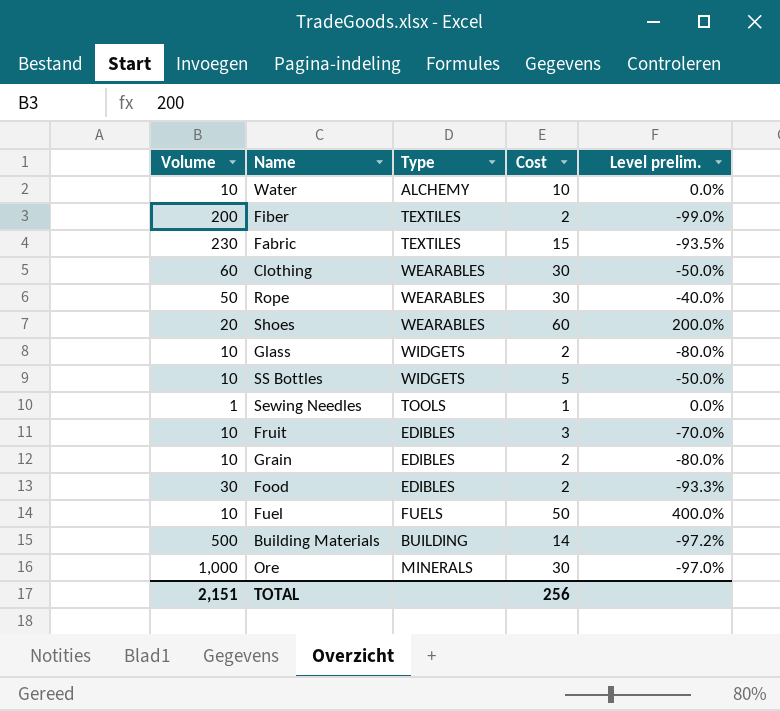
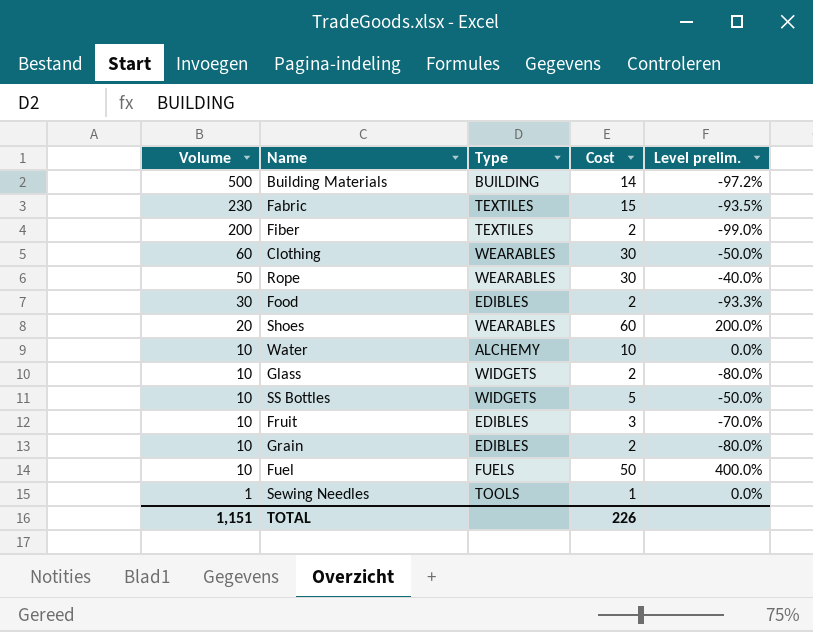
row order: none -> Volume descending
row Ore: 1,000 | MINERALS | 30 | -97.0% -> none
TOTAL | Volume: 2,151 -> 1,151
TOTAL | Cost: 256 -> 226

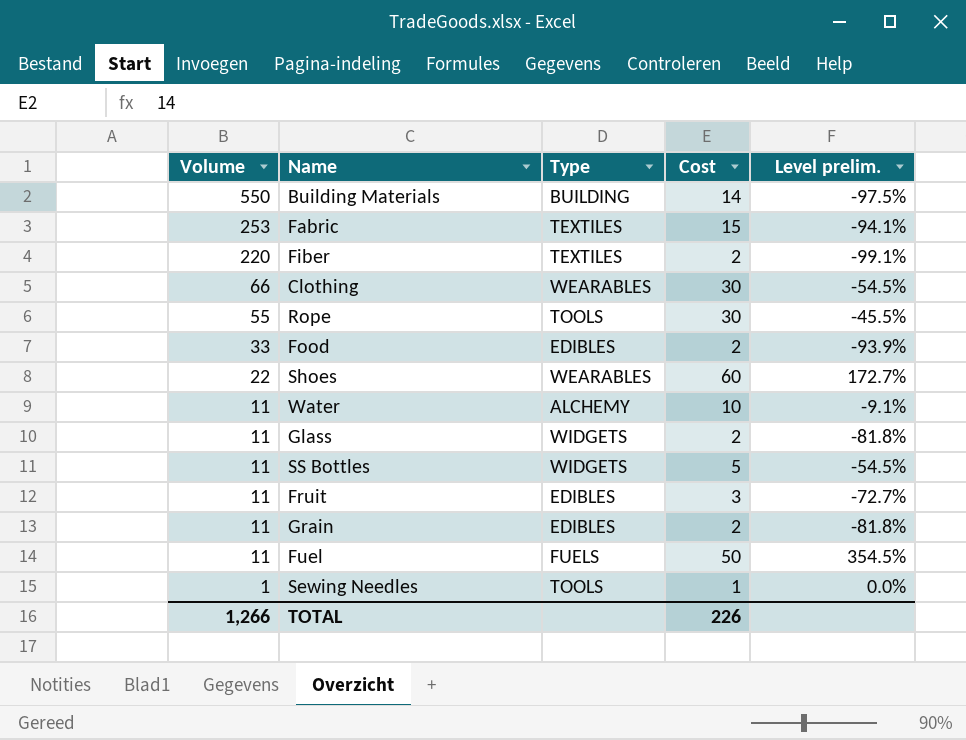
Building Materials | Volume: 500 -> 550
Building Materials | Level prelim.: -97.2% -> -97.5%
Fabric | Volume: 230 -> 253
Fabric | Level prelim.: -93.5% -> -94.1%
Fiber | Volume: 200 -> 220
Fiber | Level prelim.: -99.0% -> -99.1%
Clothing | Volume: 60 -> 66
Clothing | Level prelim.: -50.0% -> -54.5%
Rope | Volume: 50 -> 55
Rope | Type: WEARABLES -> TOOLS
Rope | Level prelim.: -40.0% -> -45.5%
Food | Volume: 30 -> 33
Food | Level prelim.: -93.3% -> -93.9%
Shoes | Volume: 20 -> 22
Shoes | Level prelim.: 200.0% -> 172.7%
Water | Volume: 10 -> 11
Water | Level prelim.: 0.0% -> -9.1%
Glass | Volume: 10 -> 11
Glass | Level prelim.: -80.0% -> -81.8%
SS Bottles | Volume: 10 -> 11
SS Bottles | Level prelim.: -50.0% -> -54.5%
Fruit | Volume: 10 -> 11
Fruit | Level prelim.: -70.0% -> -72.7%
Grain | Volume: 10 -> 11
Grain | Level prelim.: -80.0% -> -81.8%
Fuel | Volume: 10 -> 11
Fuel | Level prelim.: 400.0% -> 354.5%
TOTAL | Volume: 1,151 -> 1,266

